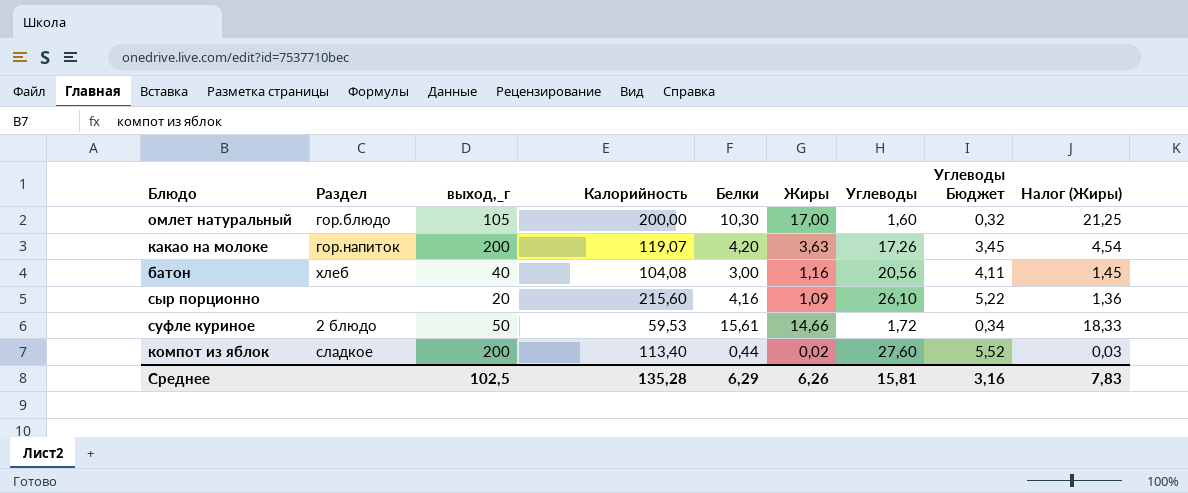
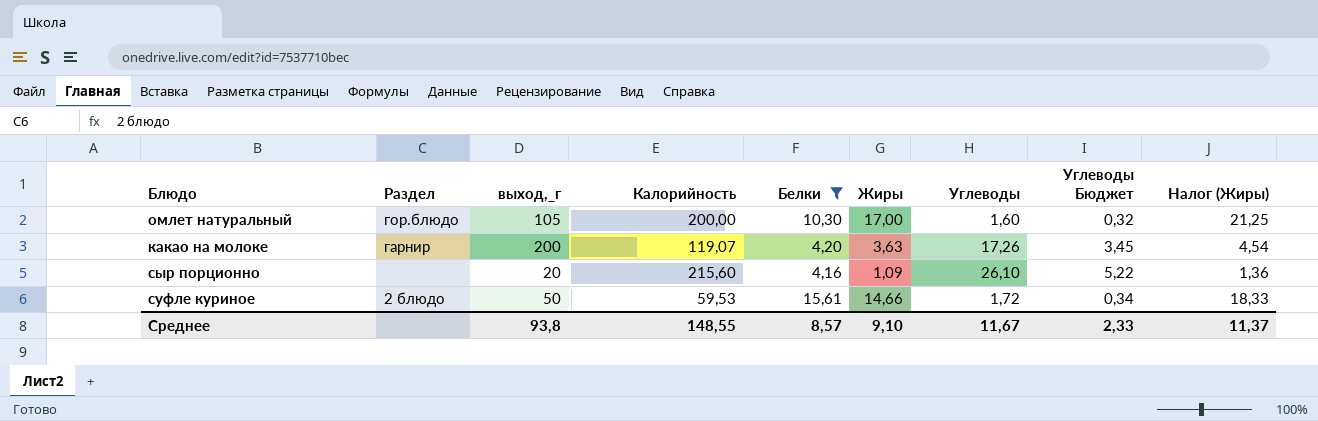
filter: none -> Белки >= 4,16
какао на молоке | Раздел: гор.напиток -> гарнир
Среднее | выход,_г: 102,5 -> 93,8
Среднее | Калорийность: 135,28 -> 148,55
Среднее | Белки: 6,29 -> 8,57
Среднее | Жиры: 6,26 -> 9,10
Среднее | Углеводы: 15,81 -> 11,67
Среднее | Углеводы Бюджет: 3,16 -> 2,33
Среднее | Налог (Жиры): 7,83 -> 11,37

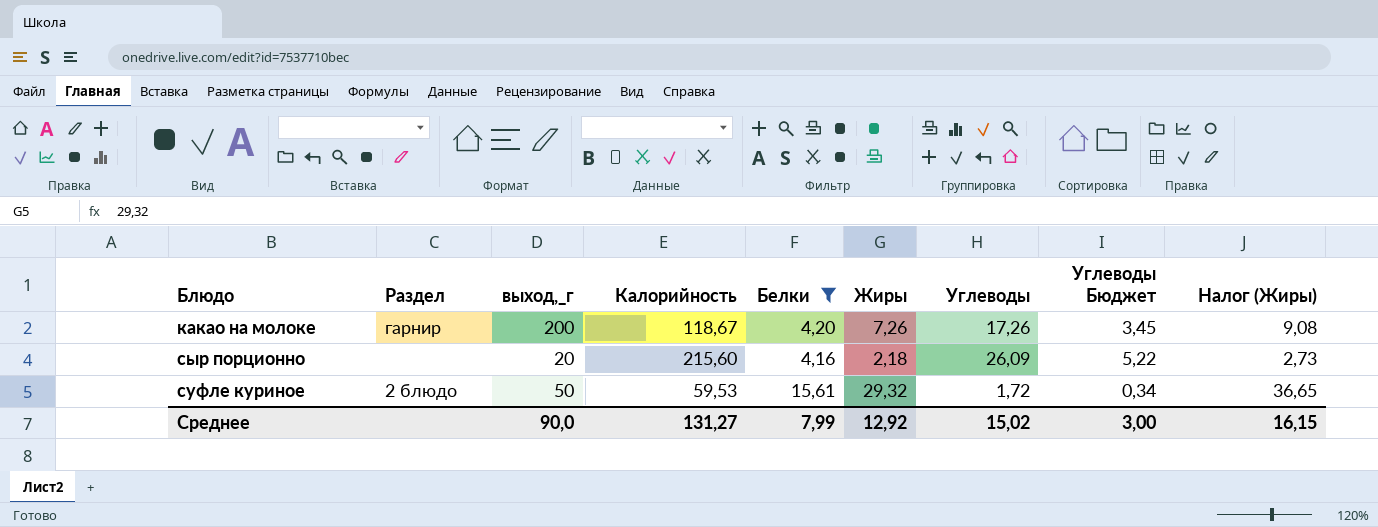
row омлет натуральный: гор.блюдо | 105 | 200,00 | 10,30 | 17,00 | 1,60 | 0,32 | 21,25 -> none
какао на молоке | Калорийность: 119,07 -> 118,67
какао на молоке | Жиры: 3,63 -> 7,26
какао на молоке | Налог (Жиры): 4,54 -> 9,08
сыр порционно | Жиры: 1,09 -> 2,18
сыр порционно | Углеводы: 26,10 -> 26,09
сыр порционно | Налог (Жиры): 1,36 -> 2,73
суфле куриное | Жиры: 14,66 -> 29,32
суфле куриное | Налог (Жиры): 18,33 -> 36,65
Среднее | выход,_г: 93,8 -> 90,0
Среднее | Калорийность: 148,55 -> 131,27
Среднее | Белки: 8,57 -> 7,99
Среднее | Жиры: 9,10 -> 12,92
Среднее | Углеводы: 11,67 -> 15,02
Среднее | Углеводы Бюджет: 2,33 -> 3,00
Среднее | Налог (Жиры): 11,37 -> 16,15

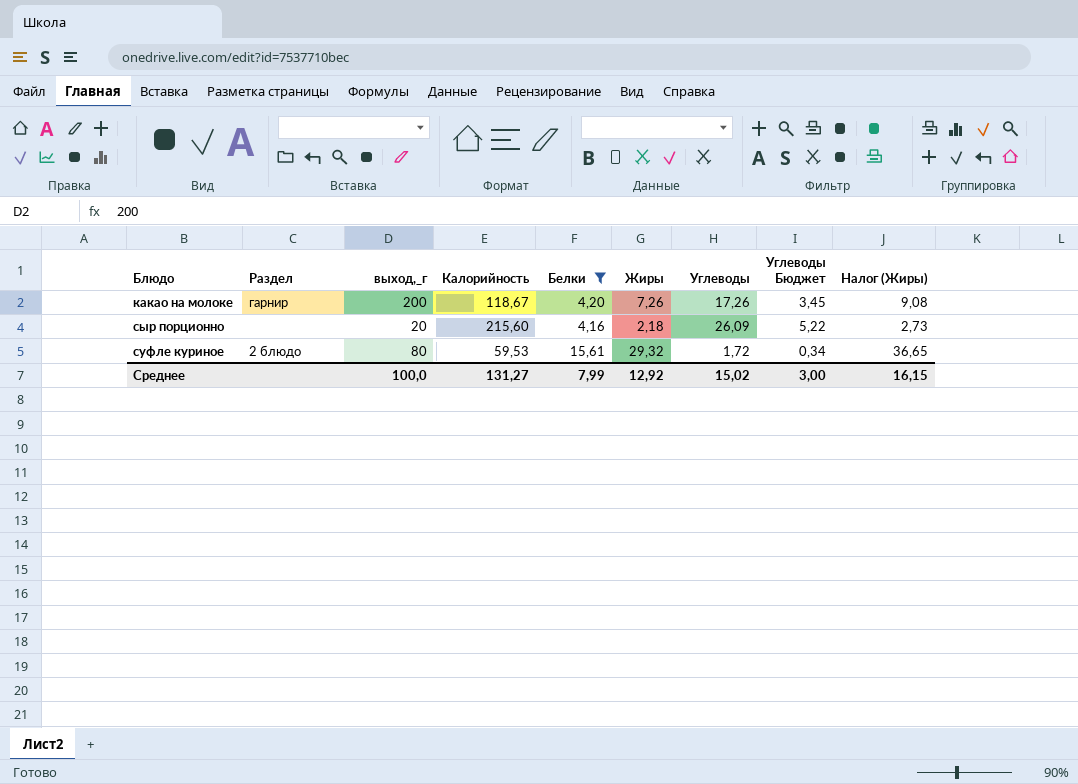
суфле куриное | выход,_г: 50 -> 80
Среднее | выход,_г: 90,0 -> 100,0

